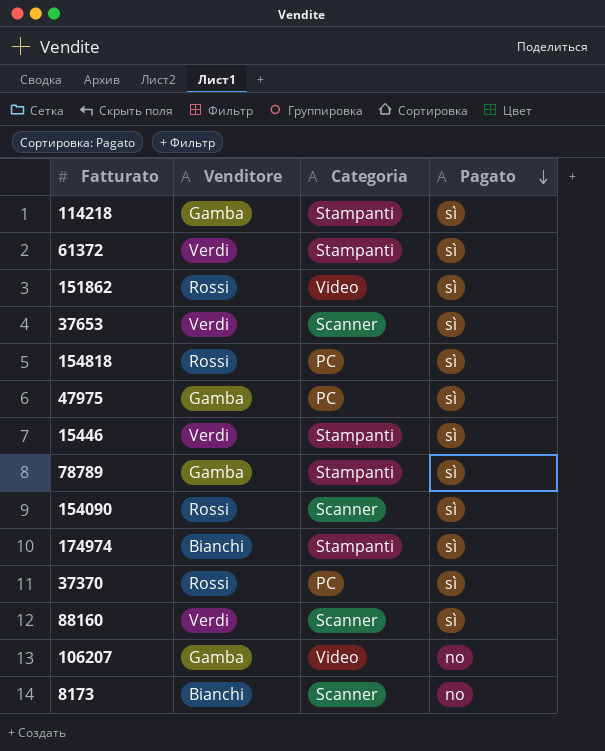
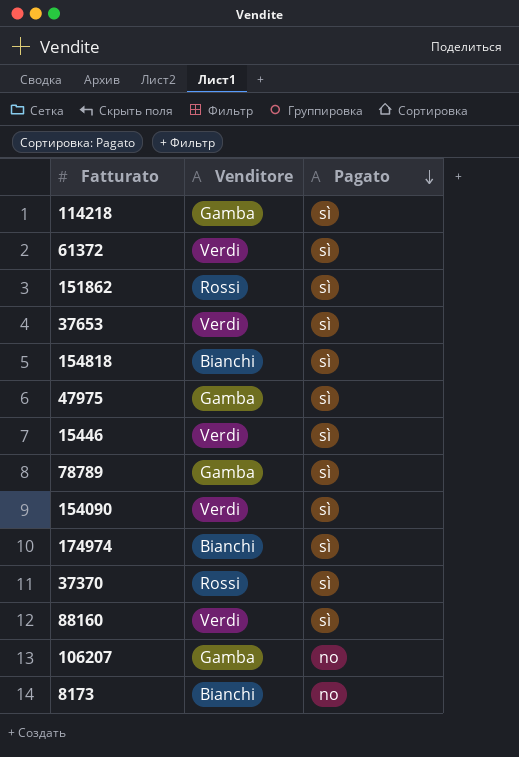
column Categoria | position: 3 -> none
154818 | Venditore: Rossi -> Bianchi
154090 | Venditore: Rossi -> Verdi

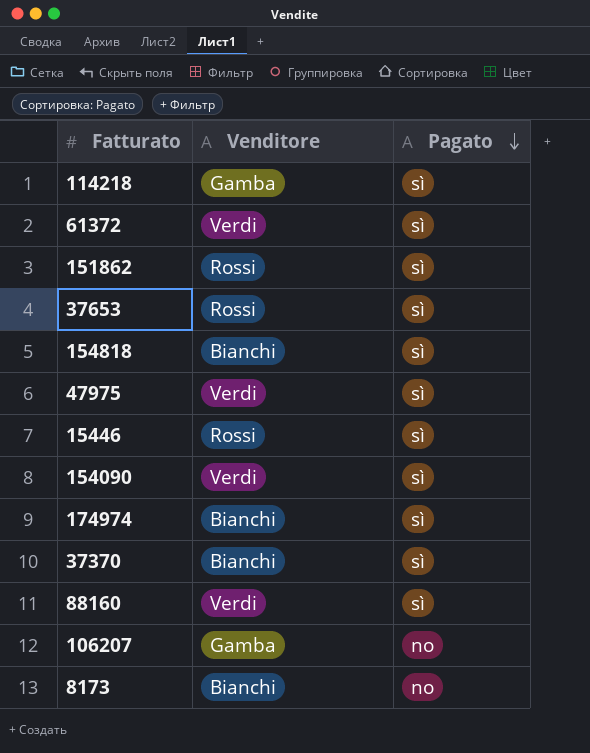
row 78789: Gamba | sì -> none
37653 | Venditore: Verdi -> Rossi
47975 | Venditore: Gamba -> Verdi
15446 | Venditore: Verdi -> Rossi
37370 | Venditore: Rossi -> Bianchi

